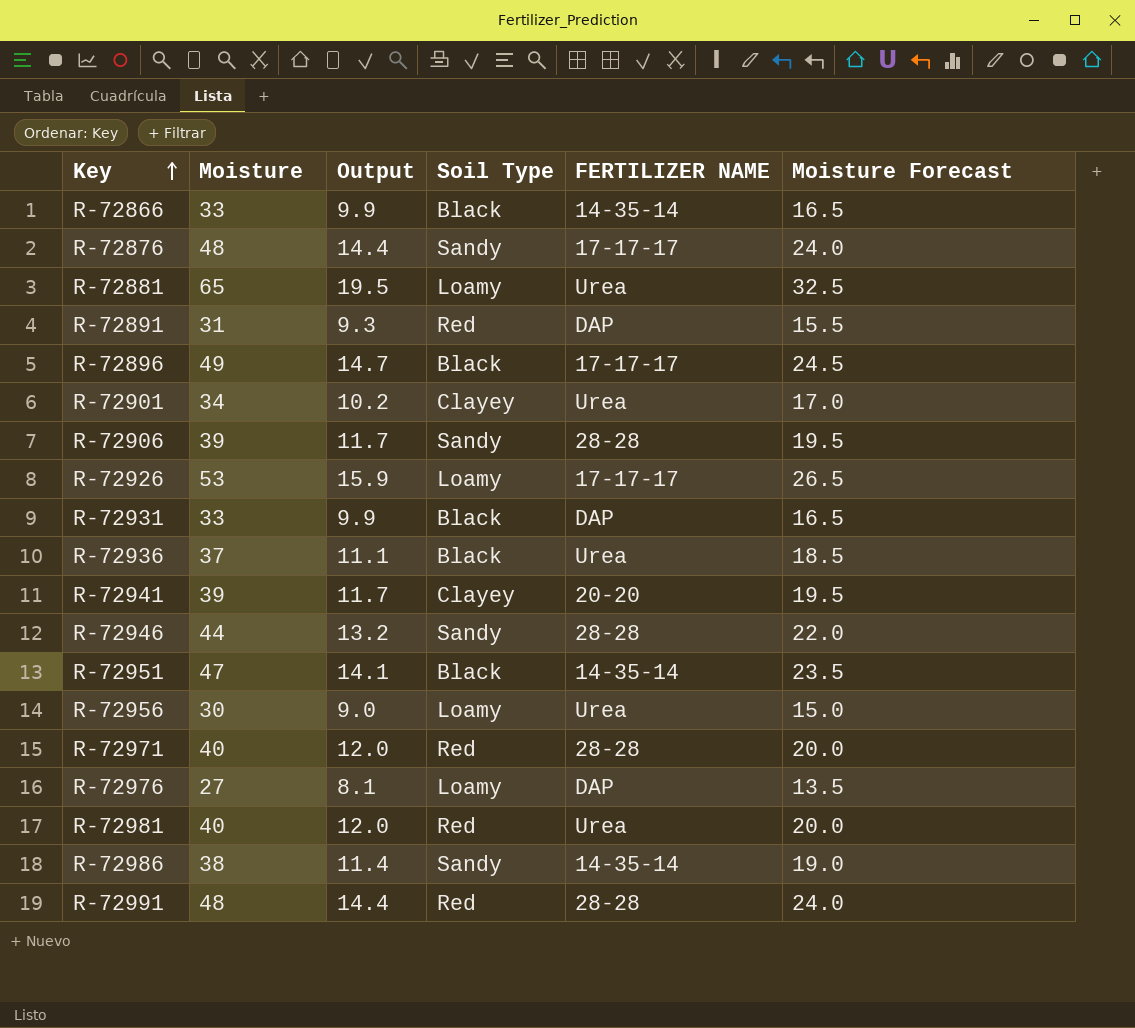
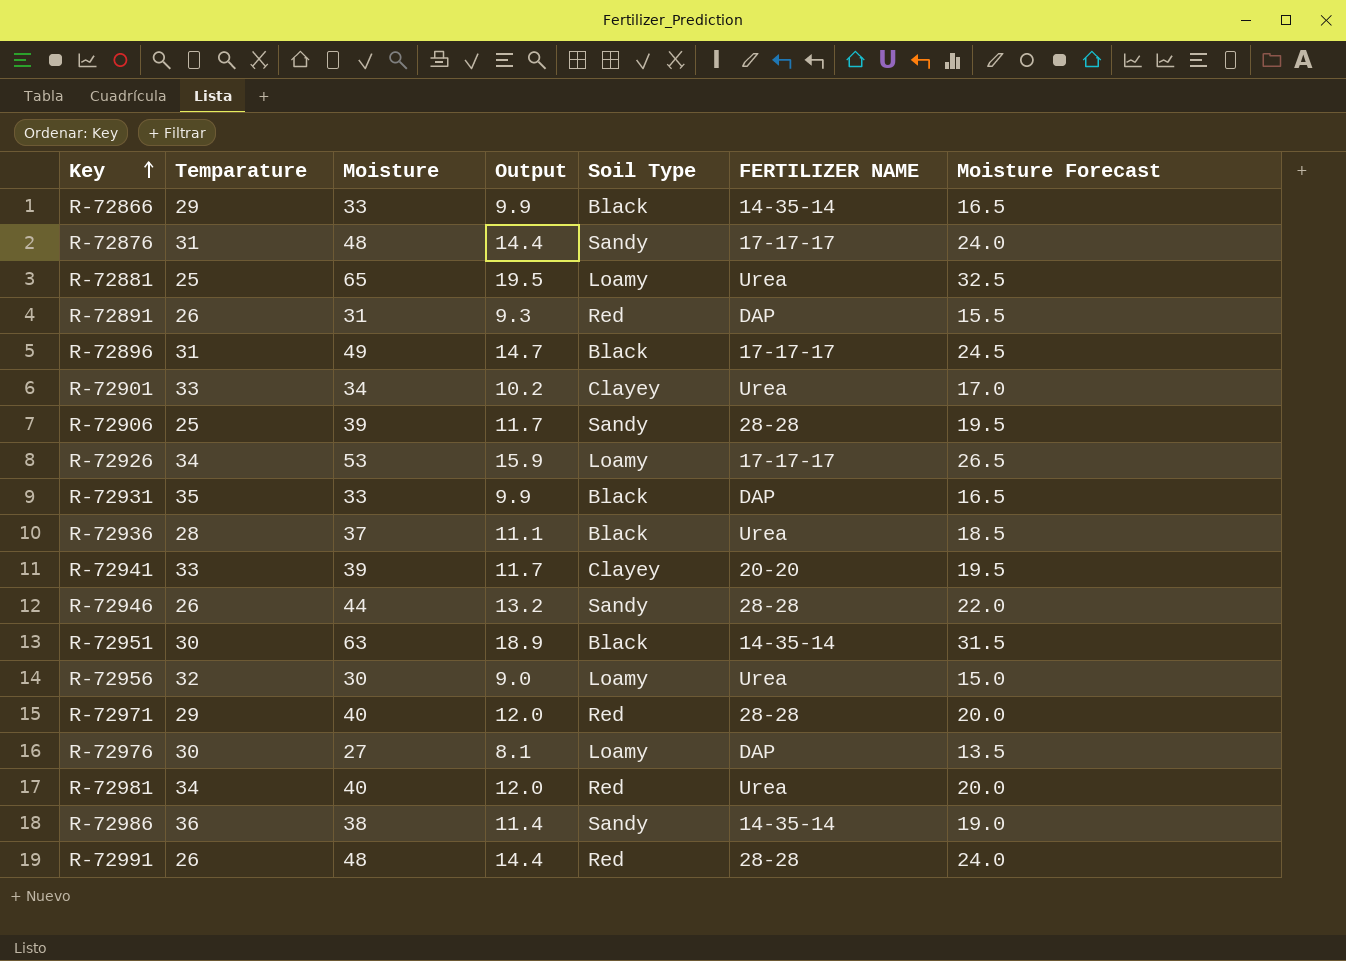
column Temparature | position: none -> 2
R-72951 | Moisture: 47 -> 63
R-72951 | Output: 14.1 -> 18.9
R-72951 | Moisture Forecast: 23.5 -> 31.5

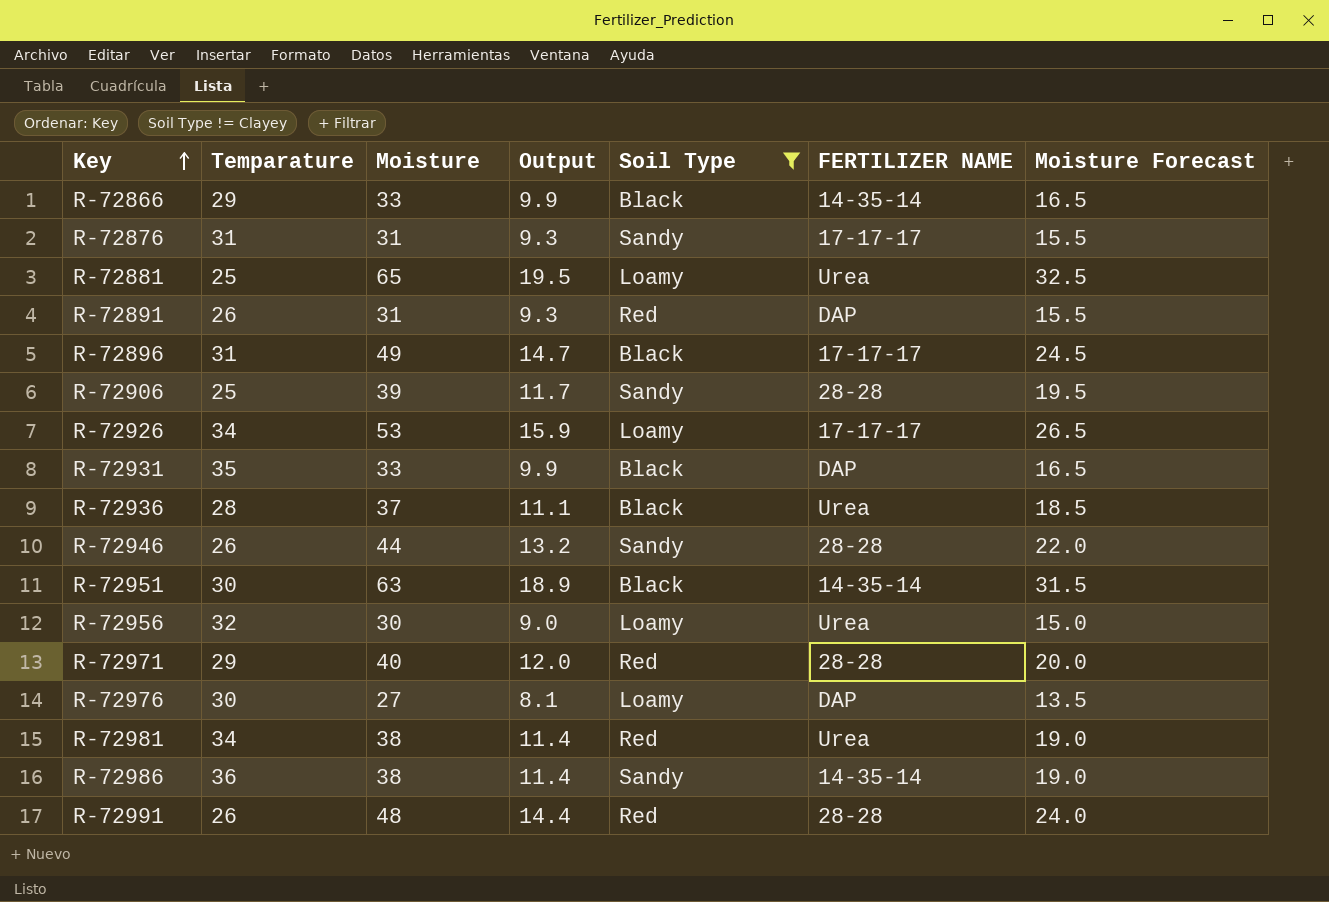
filter: none -> Soil Type != Clayey
R-72876 | Moisture: 48 -> 31
R-72876 | Output: 14.4 -> 9.3
R-72876 | Moisture Forecast: 24.0 -> 15.5
R-72981 | Moisture: 40 -> 38
R-72981 | Output: 12.0 -> 11.4
R-72981 | Moisture Forecast: 20.0 -> 19.0

